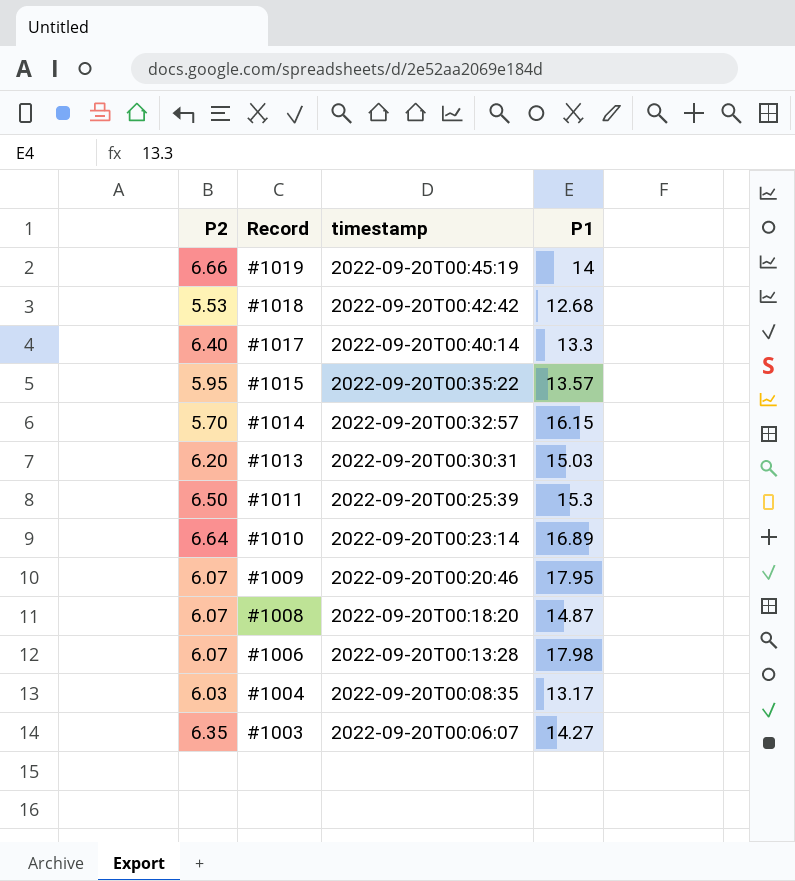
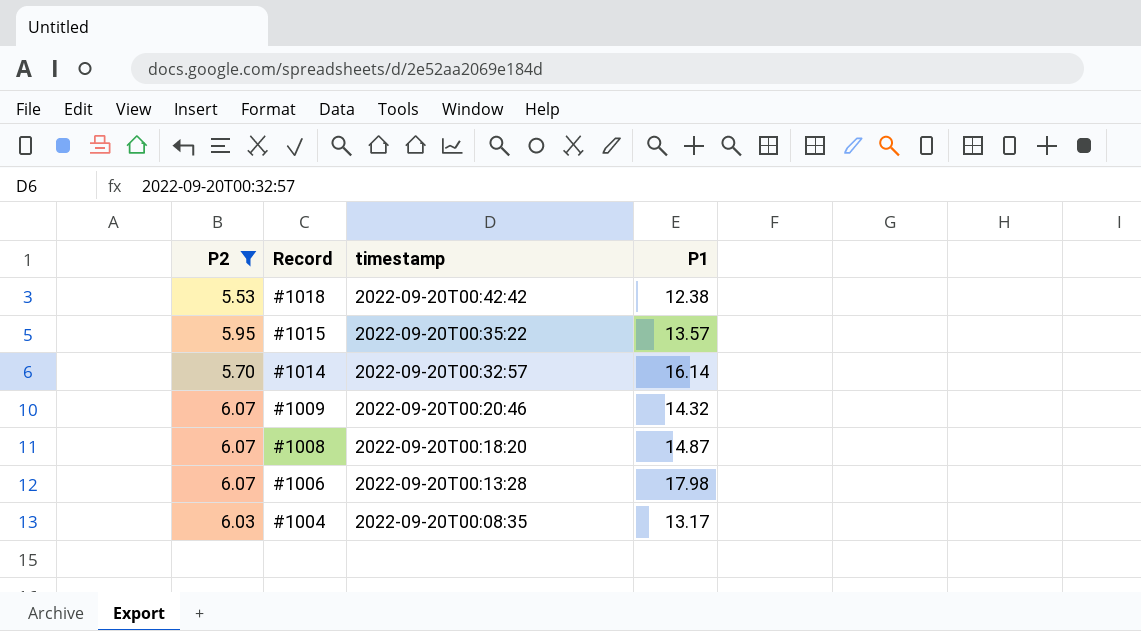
filter: none -> P2 <= 6.07
#1018 | P1: 12.68 -> 12.38
#1014 | P1: 16.15 -> 16.14
#1009 | P1: 17.95 -> 14.32

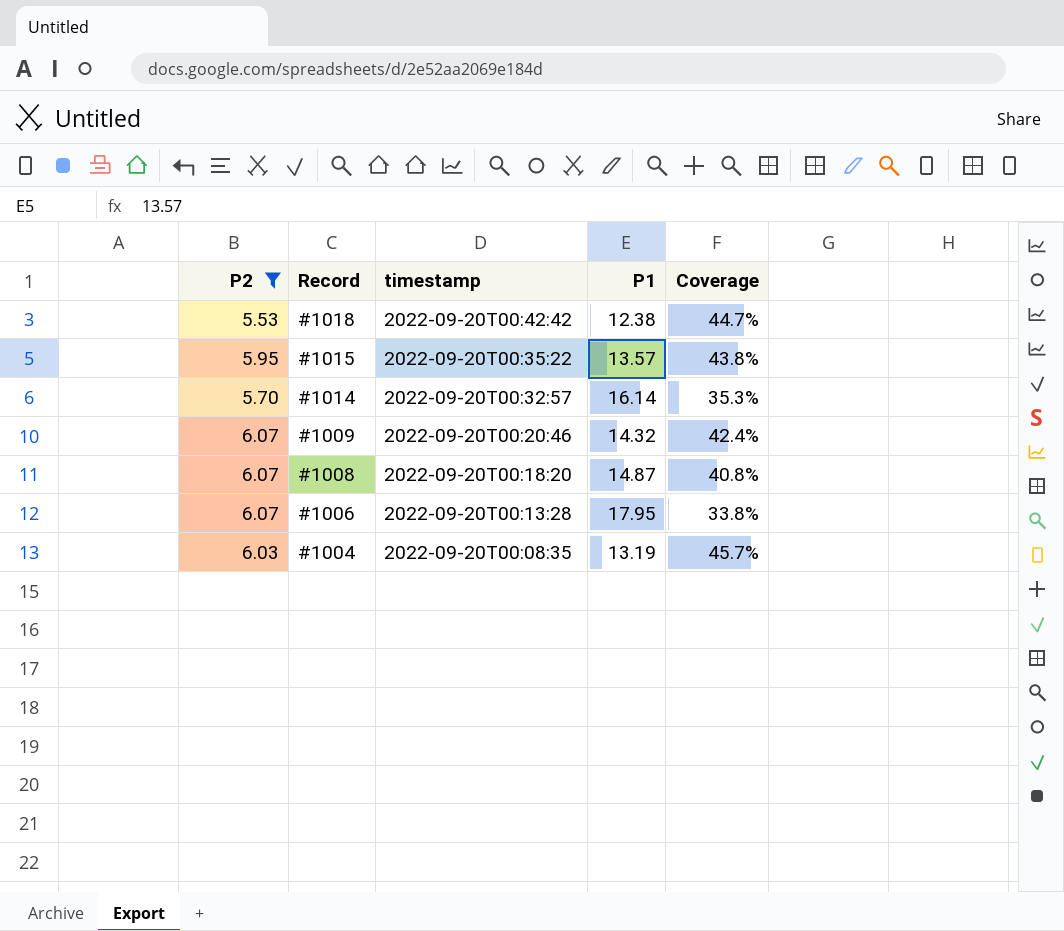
column Coverage | formula: none -> [P2] / [P1]
#1006 | P1: 17.98 -> 17.95
#1004 | P1: 13.17 -> 13.19

